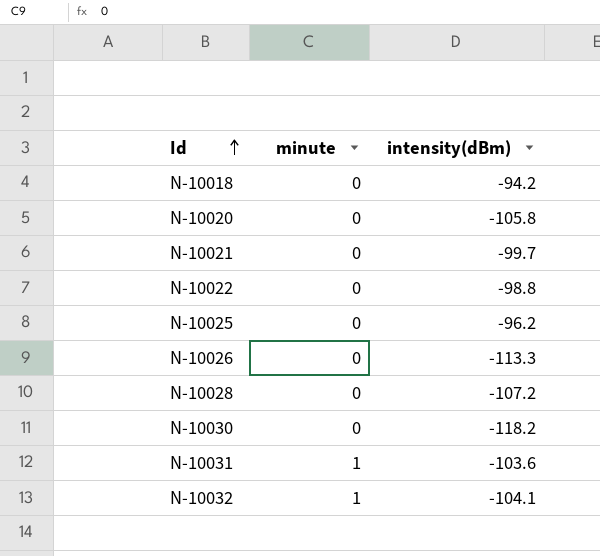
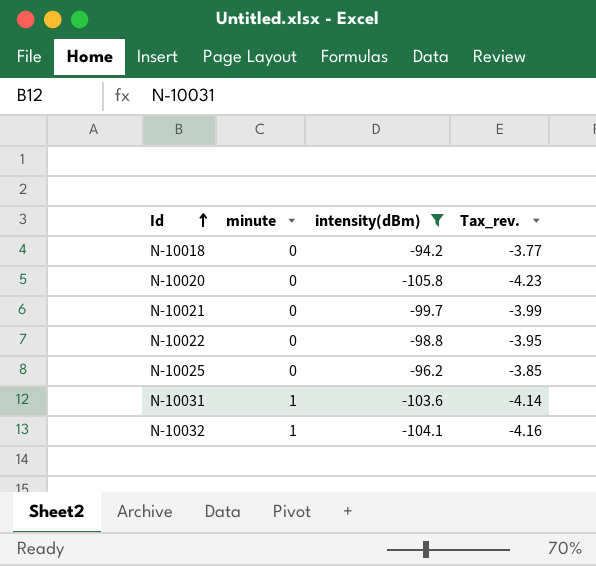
filter: none -> intensity(dBm) >= -105.8
column Tax_rev. | formula: none -> [intensity(dBm)] * 0.04

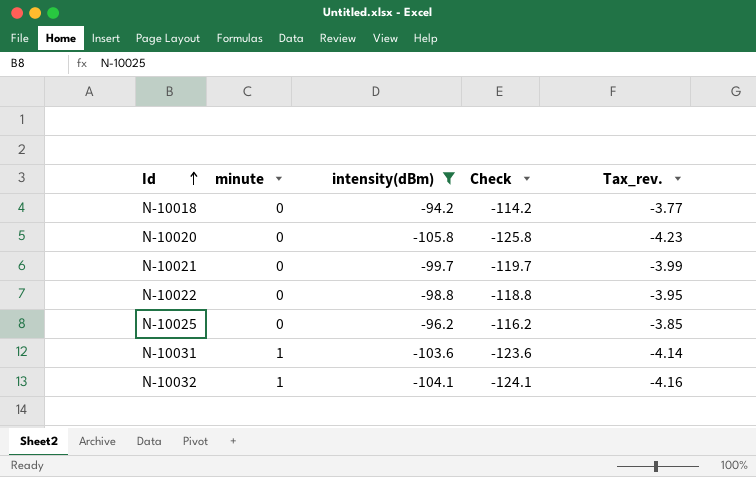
column Check | formula: none -> [intensity(dBm)] - 20

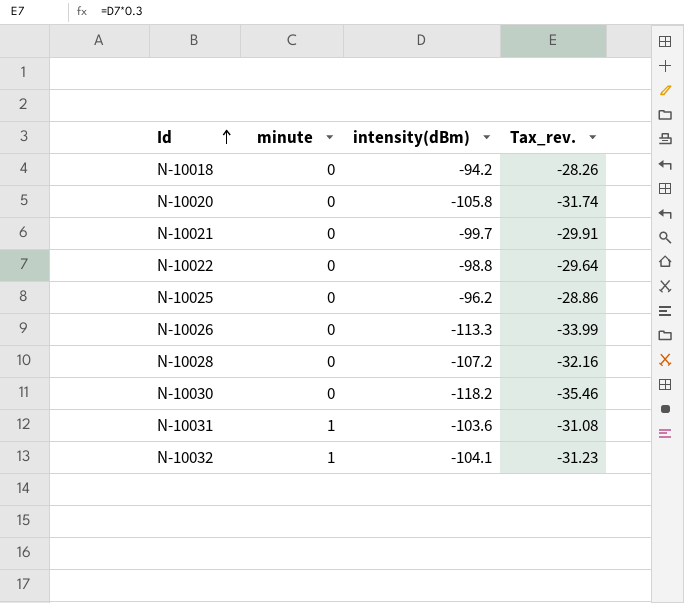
filter: intensity(dBm) >= -105.8 -> none
column Check | formula: [intensity(dBm)] - 20 -> none
column Tax_rev. | formula: [intensity(dBm)] * 0.04 -> [intensity(dBm)] * 0.3

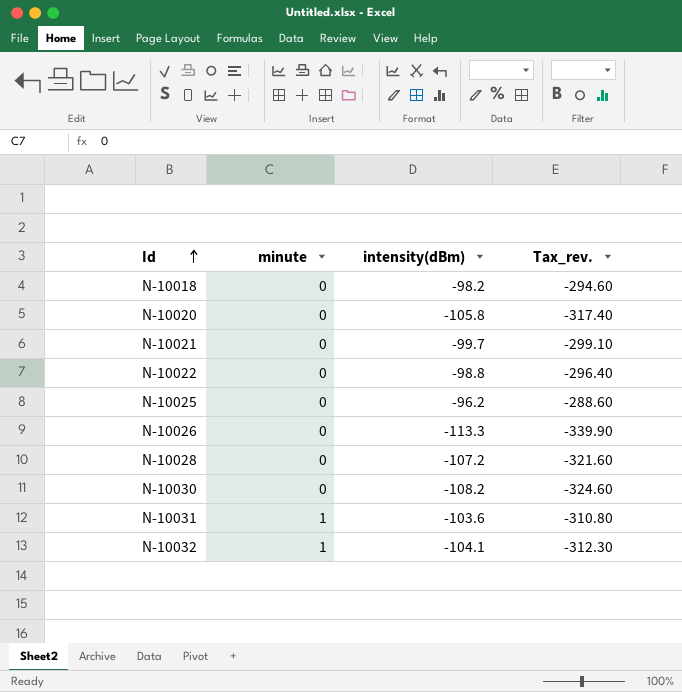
column Tax_rev. | formula: [intensity(dBm)] * 0.3 -> [intensity(dBm)] * 3
N-10018 | intensity(dBm): -94.2 -> -98.2
N-10030 | intensity(dBm): -118.2 -> -108.2

